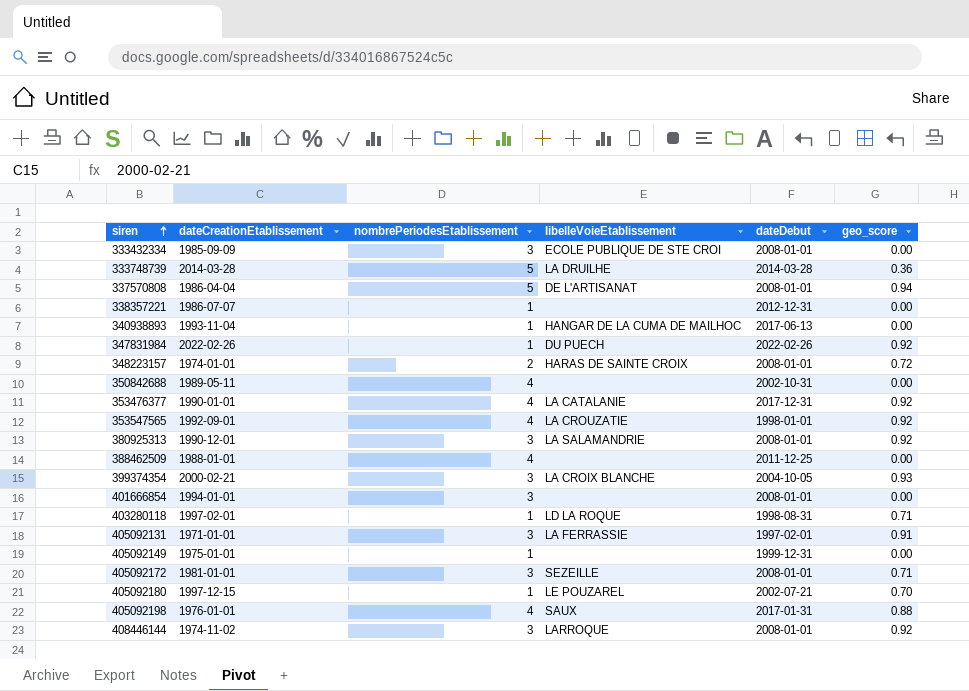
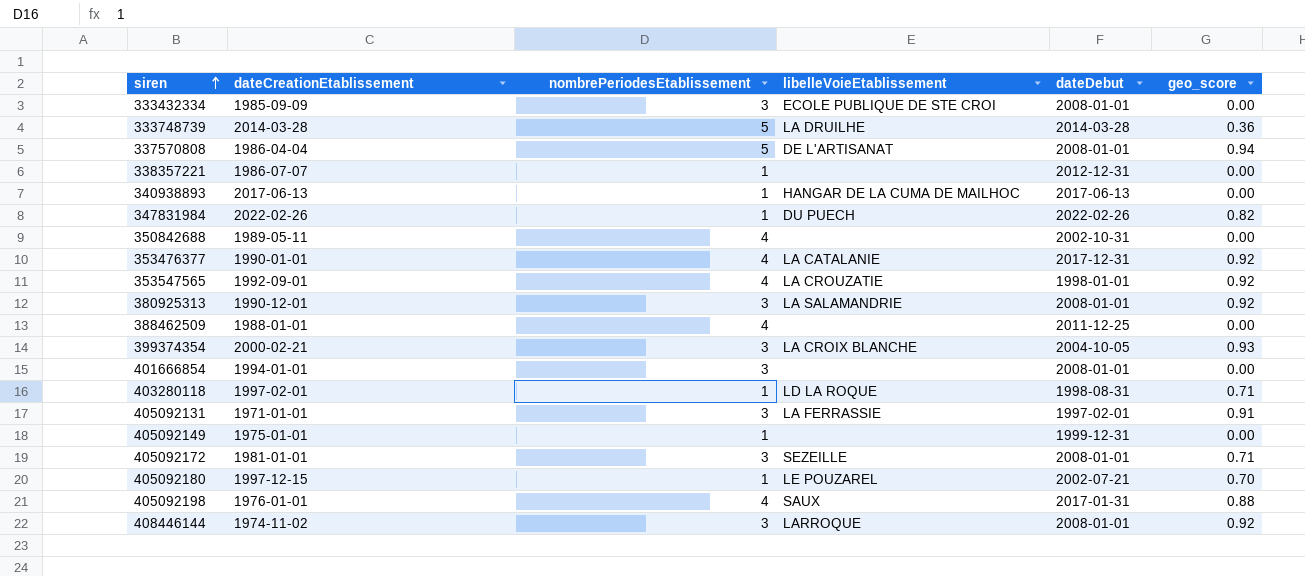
row 348223157: 1974-01-01 | 2 | HARAS DE SAINTE CROIX | 2008-01-01 | 0.72 -> none
340938893 | dateCreationEtablissement: 1993-11-04 -> 2017-06-13
347831984 | geo_score: 0.92 -> 0.82

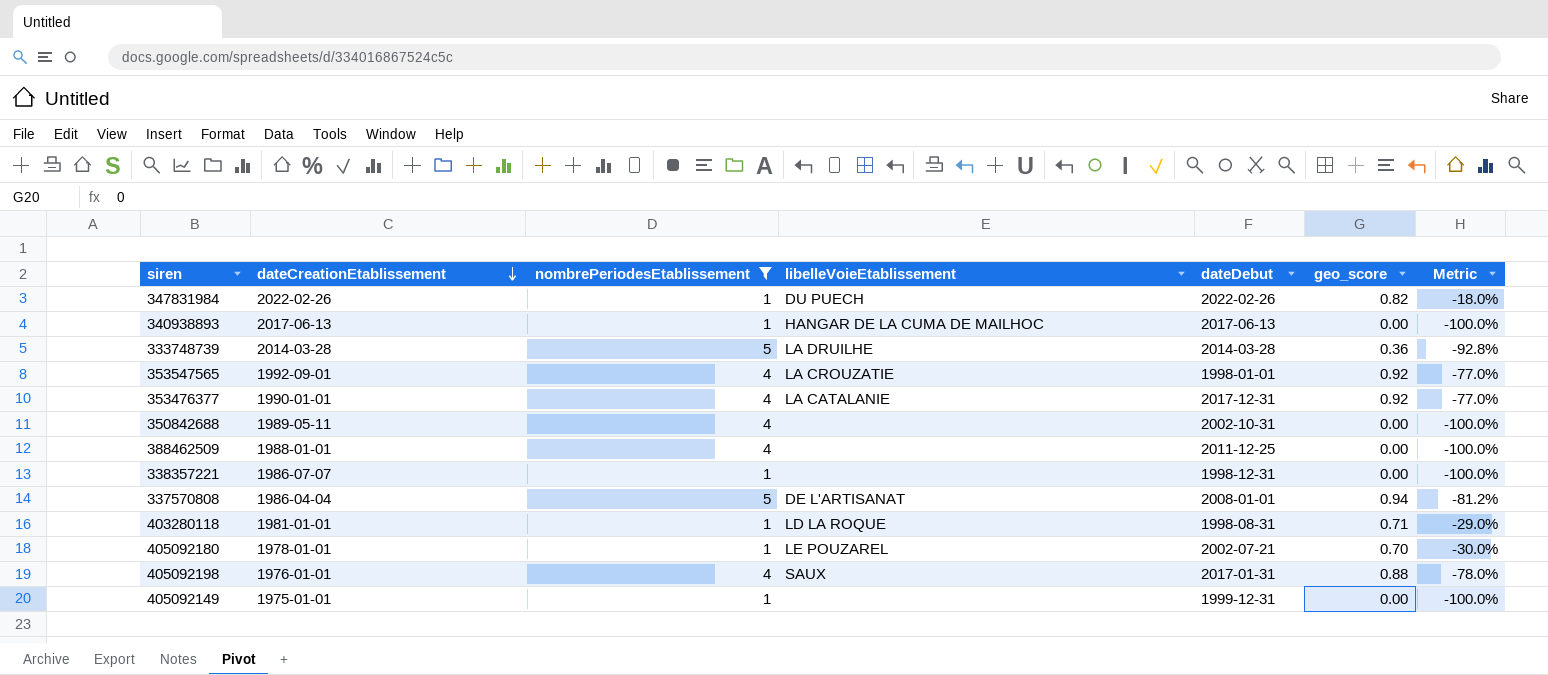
filter: none -> nombrePeriodesEtablissement != 3
row order: siren ascending -> dateCreationEtablissement descending
column Metric | formula: none -> ([geo_score] - [nombrePeriodesEtablissement]) / [nombrePeriodesEtablissement]
338357221 | dateDebut: 2012-12-31 -> 1998-12-31
403280118 | dateCreationEtablissement: 1997-02-01 -> 1981-01-01
405092180 | dateCreationEtablissement: 1997-12-15 -> 1978-01-01

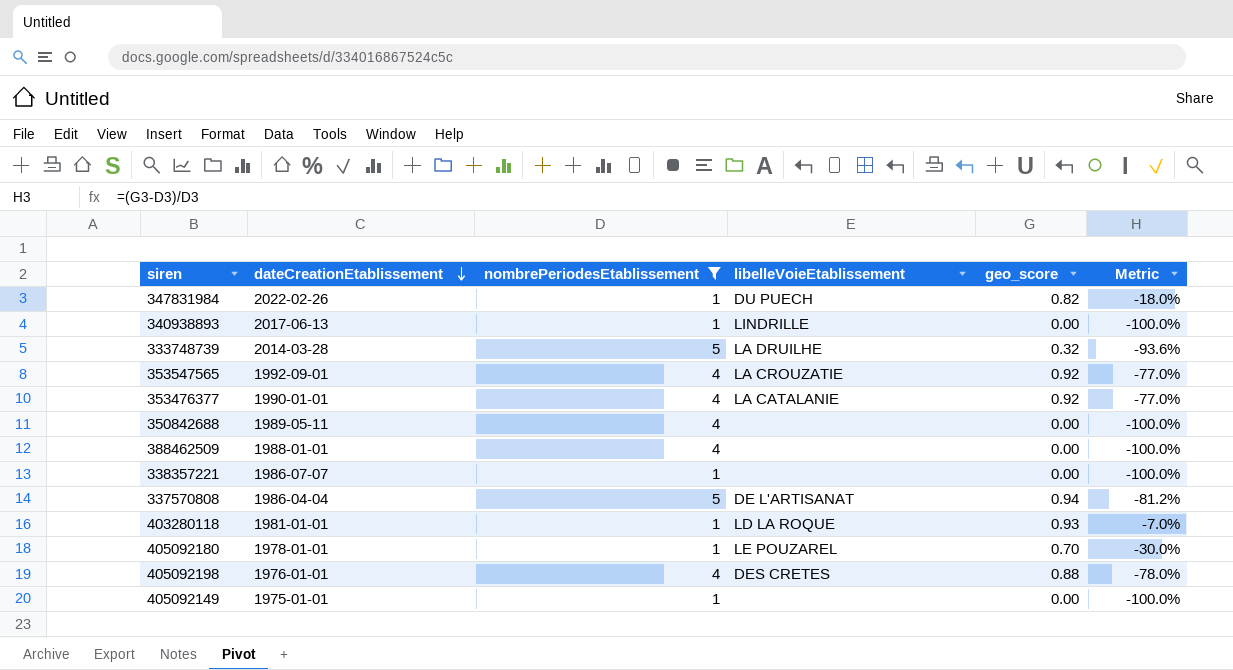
column dateDebut | position: 5 -> none
340938893 | libelleVoieEtablissement: HANGAR DE LA CUMA DE MAILHOC -> LINDRILLE
333748739 | geo_score: 0.36 -> 0.32
333748739 | Metric: -92.8% -> -93.6%
403280118 | geo_score: 0.71 -> 0.93
403280118 | Metric: -29.0% -> -7.0%
405092198 | libelleVoieEtablissement: SAUX -> DES CRETES

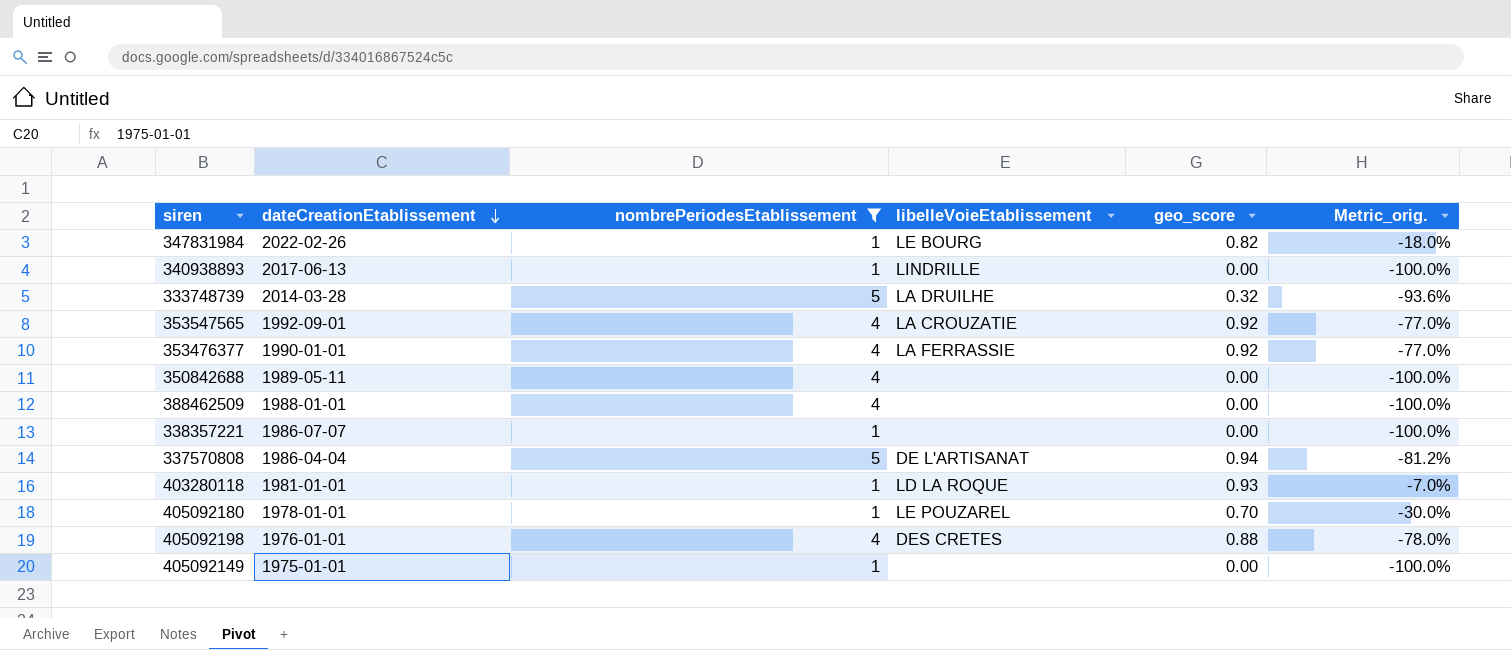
column name: Metric -> Metric_orig.
347831984 | libelleVoieEtablissement: DU PUECH -> LE BOURG
353476377 | libelleVoieEtablissement: LA CATALANIE -> LA FERRASSIE

